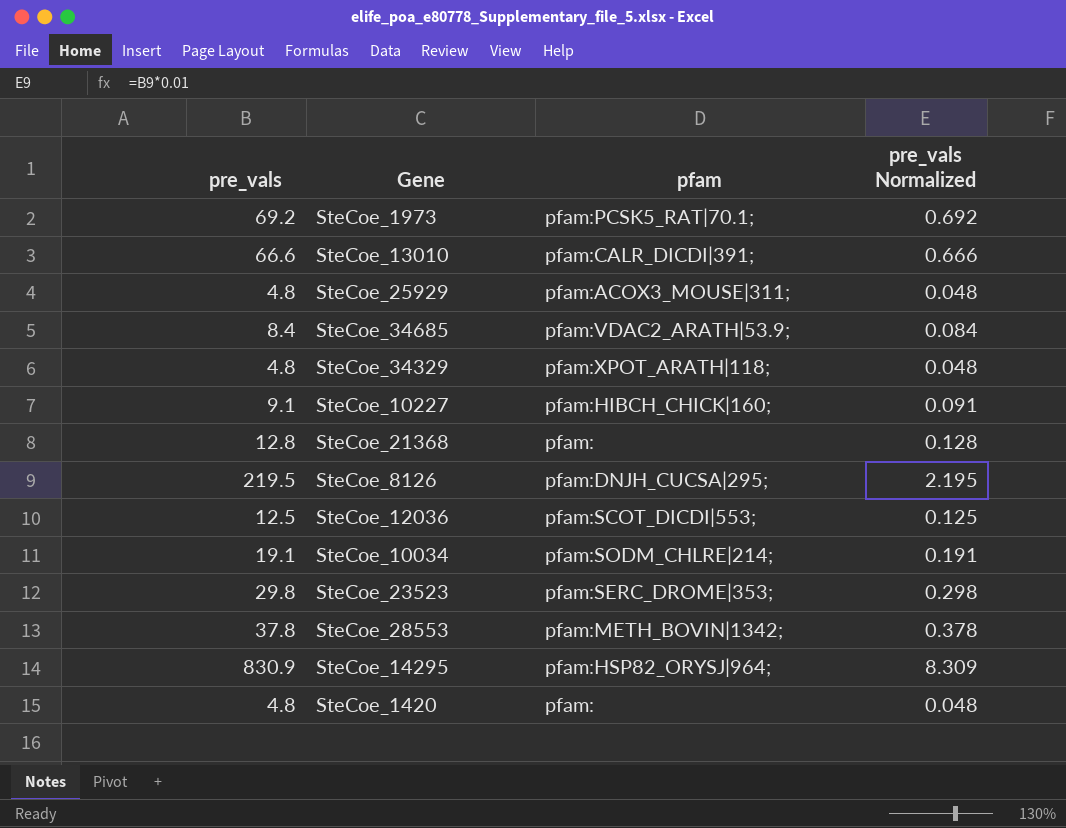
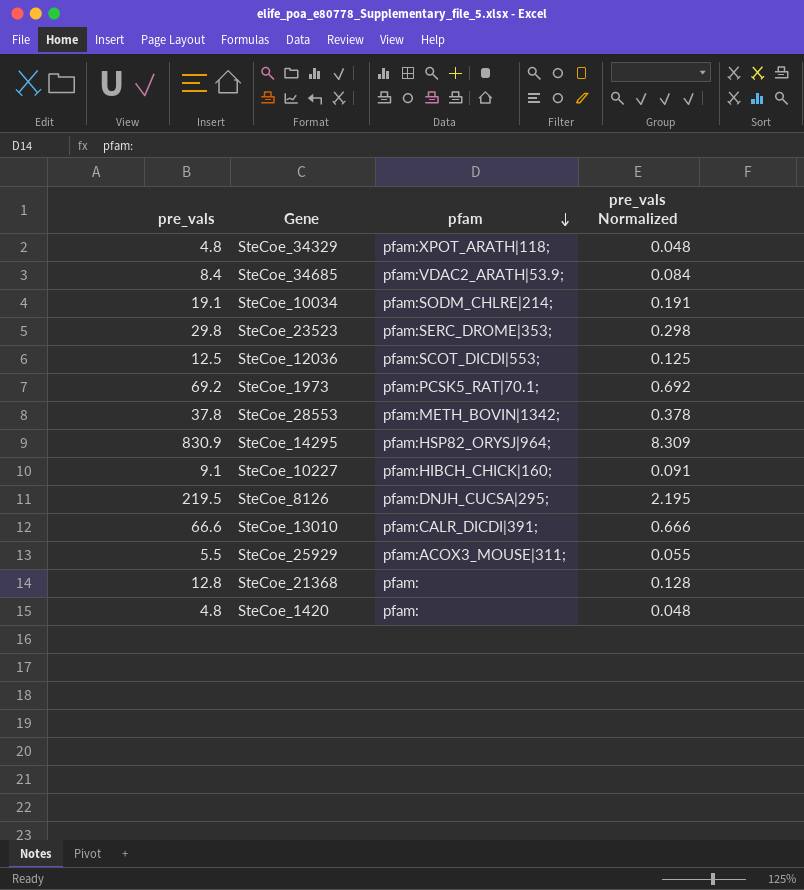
row order: none -> pfam descending
SteCoe_25929 | pre_vals: 4.8 -> 5.5
SteCoe_25929 | pre_vals Normalized: 0.048 -> 0.055

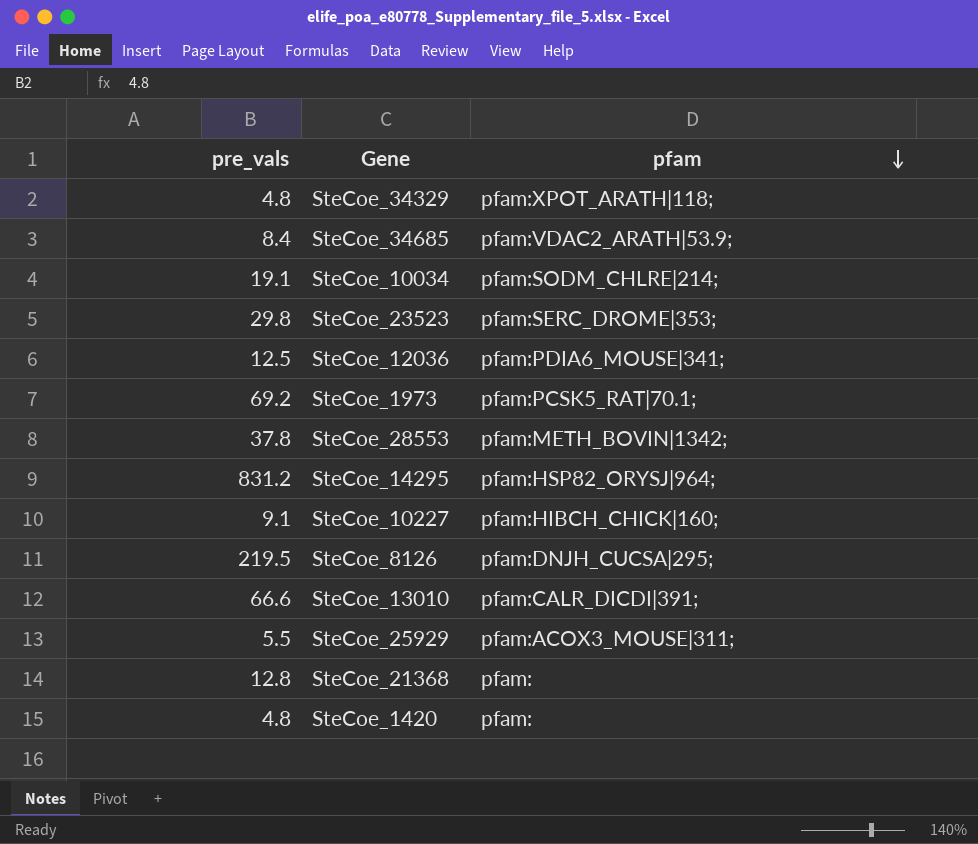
column pre_vals Normalized | formula: [pre_vals] * 0.01 -> none
SteCoe_12036 | pfam: pfam:SCOT_DICDI|553; -> pfam:PDIA6_MOUSE|341;
SteCoe_14295 | pre_vals: 830.9 -> 831.2

